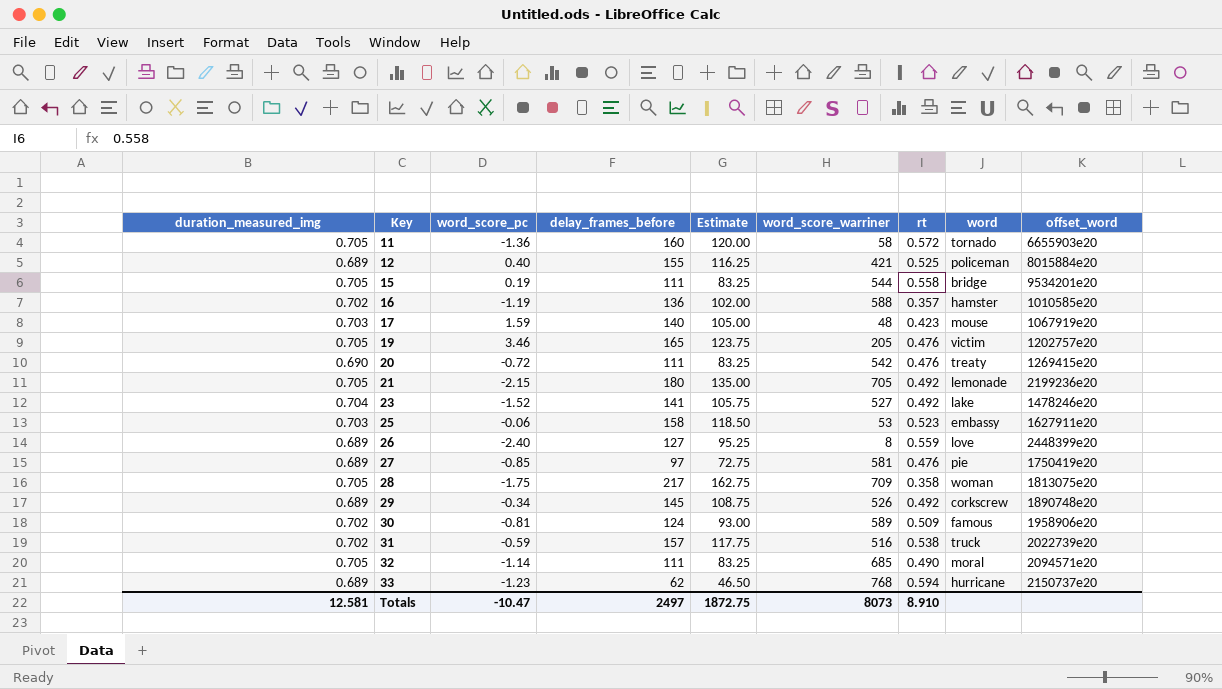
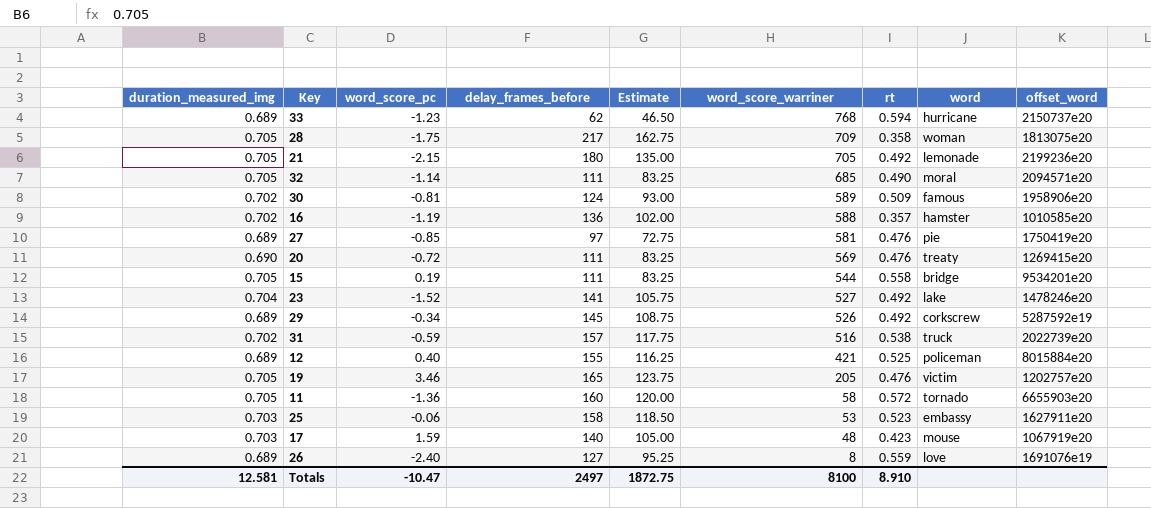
row order: Key ascending -> word_score_warriner descending
20 | word_score_warriner: 542 -> 569
29 | offset_word: 1890748e20 -> 5287592e19
26 | offset_word: 2448399e20 -> 1691076e19
Totals | word_score_warriner: 8073 -> 8100

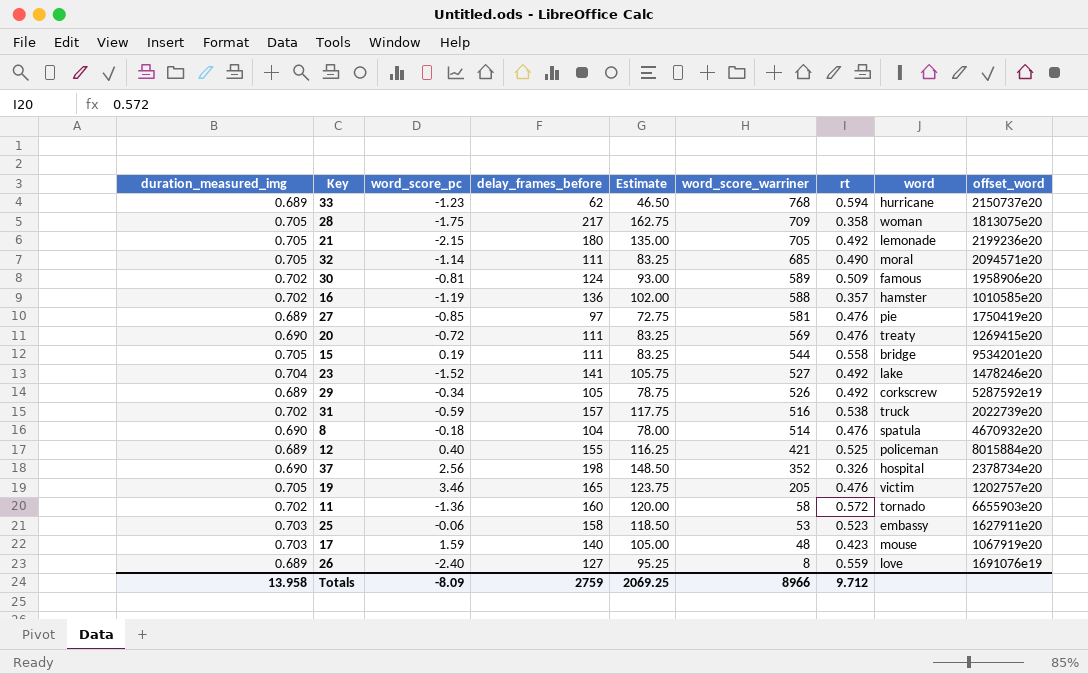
29 | delay_frames_before: 145 -> 105
29 | Estimate: 108.75 -> 78.75
row 8: none -> 0.690 | -0.18 | 104 | 78.00 | 514 | 0.476 | spatula | 4670932e20
row 37: none -> 0.690 | 2.56 | 198 | 148.50 | 352 | 0.326 | hospital | 2378734e20
11 | duration_measured_img: 0.705 -> 0.702
Totals | duration_measured_img: 12.581 -> 13.958
Totals | word_score_pc: -10.47 -> -8.09
Totals | delay_frames_before: 2497 -> 2759
Totals | Estimate: 1872.75 -> 2069.25
Totals | word_score_warriner: 8100 -> 8966
Totals | rt: 8.910 -> 9.712

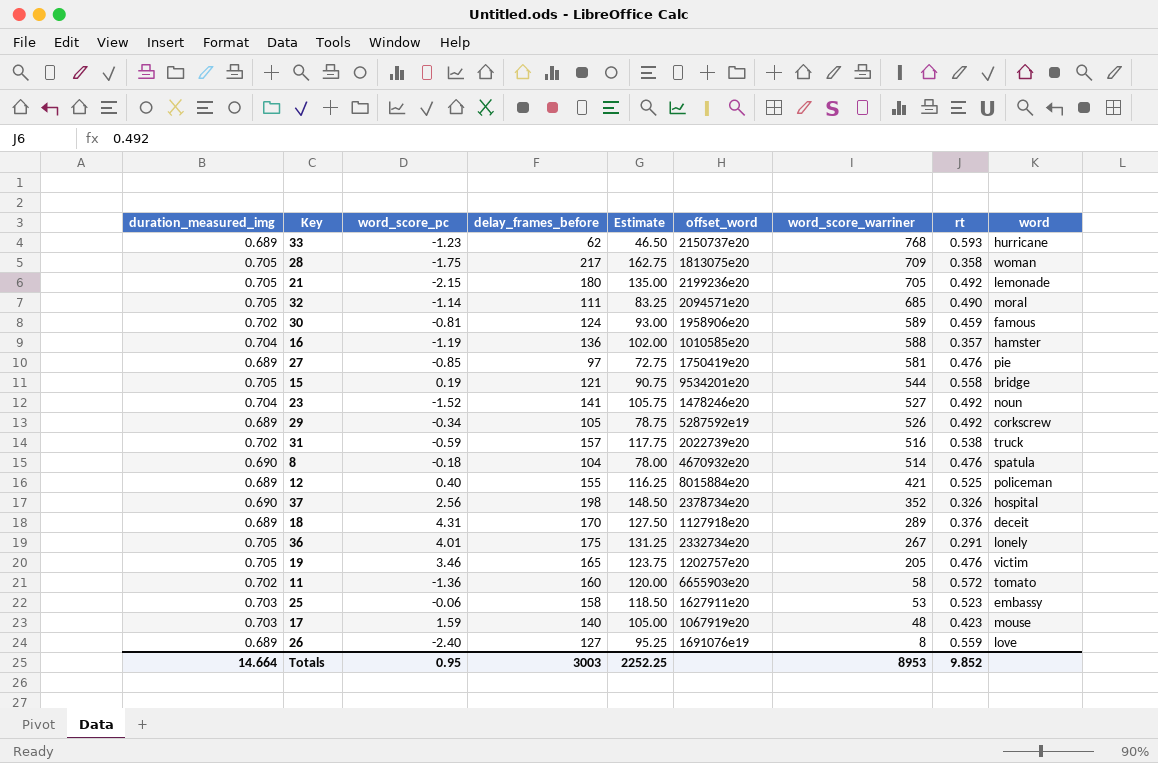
column offset_word | position: 9 -> 6
row 20: 0.690 | -0.72 | 111 | 83.25 | 569 | 0.476 | treaty | 1269415e20 -> none
33 | rt: 0.594 -> 0.593
30 | rt: 0.509 -> 0.459
16 | duration_measured_img: 0.702 -> 0.704
15 | delay_frames_before: 111 -> 121
15 | Estimate: 83.25 -> 90.75
23 | word: lake -> noun
row 18: none -> 0.689 | 4.31 | 170 | 127.50 | 1127918e20 | 289 | 0.376 | deceit
row 36: none -> 0.705 | 4.01 | 175 | 131.25 | 2332734e20 | 267 | 0.291 | lonely
11 | word: tornado -> tomato
Totals | duration_measured_img: 13.958 -> 14.664
Totals | word_score_pc: -8.09 -> 0.95
Totals | delay_frames_before: 2759 -> 3003
Totals | Estimate: 2069.25 -> 2252.25
Totals | word_score_warriner: 8966 -> 8953
Totals | rt: 9.712 -> 9.852

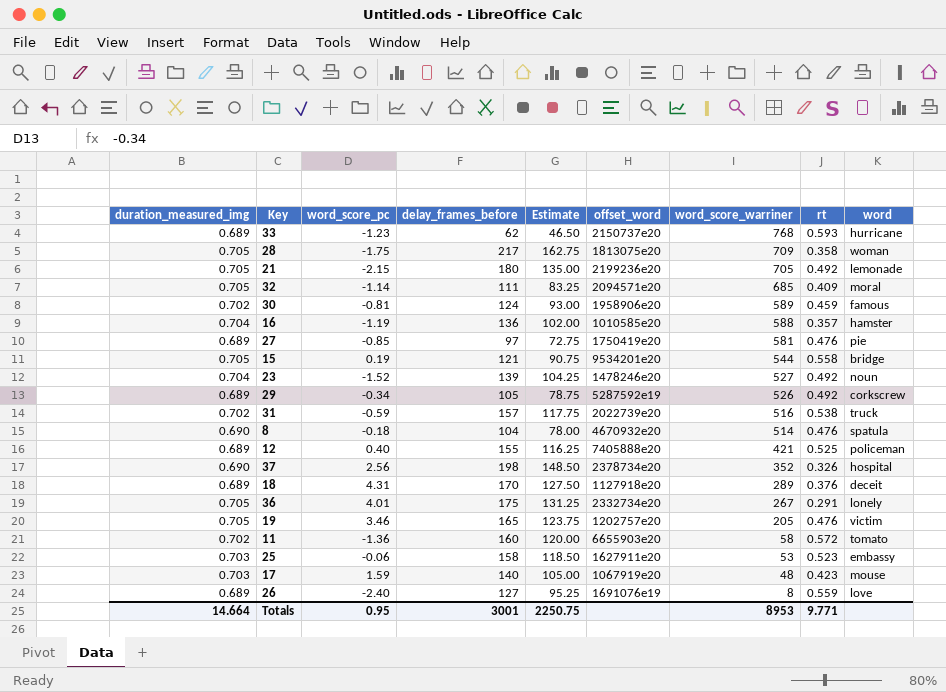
32 | rt: 0.490 -> 0.409
23 | delay_frames_before: 141 -> 139
23 | Estimate: 105.75 -> 104.25
12 | offset_word: 8015884e20 -> 7405888e20
Totals | delay_frames_before: 3003 -> 3001
Totals | Estimate: 2252.25 -> 2250.75
Totals | rt: 9.852 -> 9.771

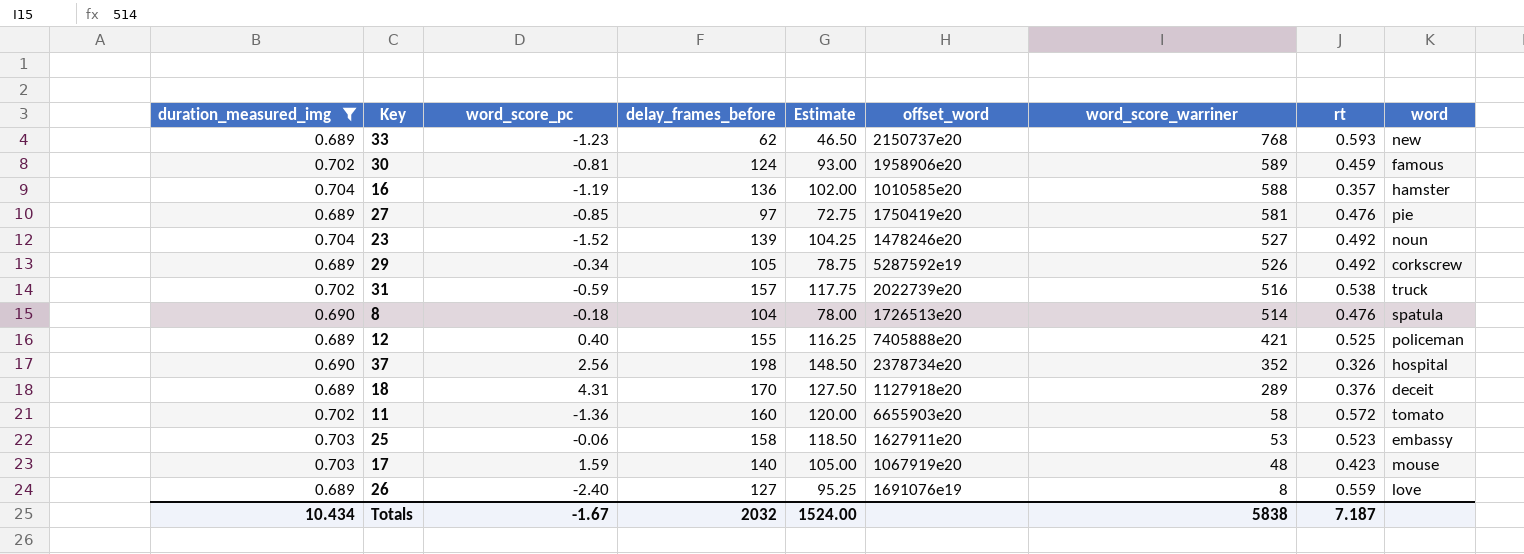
filter: none -> duration_measured_img != 0.705
33 | word: hurricane -> new
8 | offset_word: 4670932e20 -> 1726513e20
Totals | duration_measured_img: 14.664 -> 10.434
Totals | word_score_pc: 0.95 -> -1.67
Totals | delay_frames_before: 3001 -> 2032
Totals | Estimate: 2250.75 -> 1524.00
Totals | word_score_warriner: 8953 -> 5838
Totals | rt: 9.771 -> 7.187

